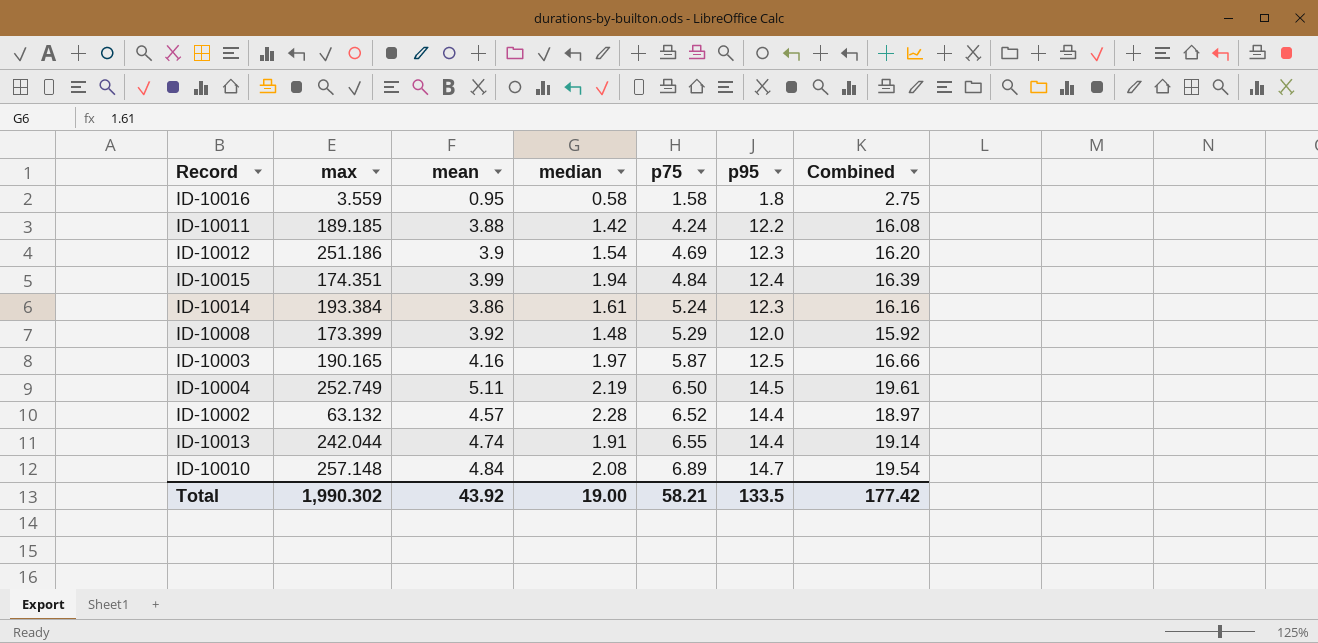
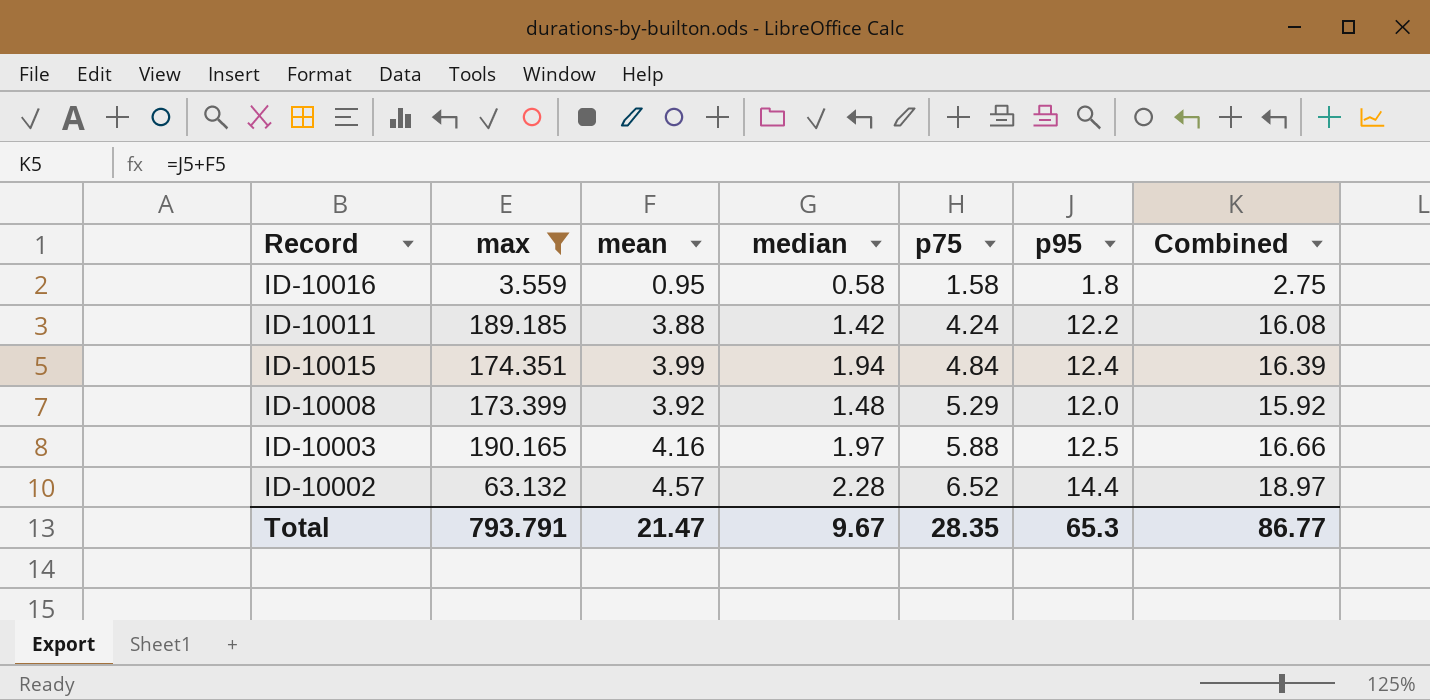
filter: none -> max <= 190.165
ID-10003 | p75: 5.87 -> 5.88
Total | max: 1,990.302 -> 793.791
Total | mean: 43.92 -> 21.47
Total | median: 19.00 -> 9.67
Total | p75: 58.21 -> 28.35
Total | p95: 133.5 -> 65.3
Total | Combined: 177.42 -> 86.77

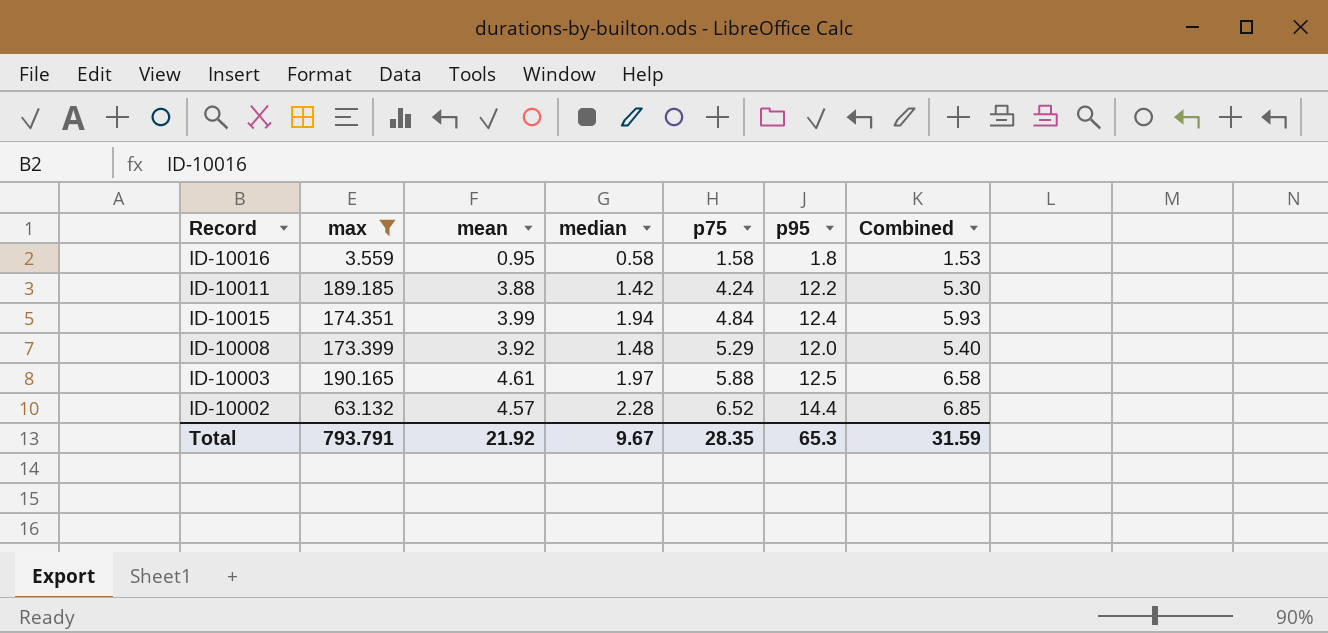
column Combined | formula: [mean] + [p95] -> [mean] + [median]
ID-10003 | mean: 4.16 -> 4.61
Total | mean: 21.47 -> 21.92
Total | Combined: 86.77 -> 31.59

